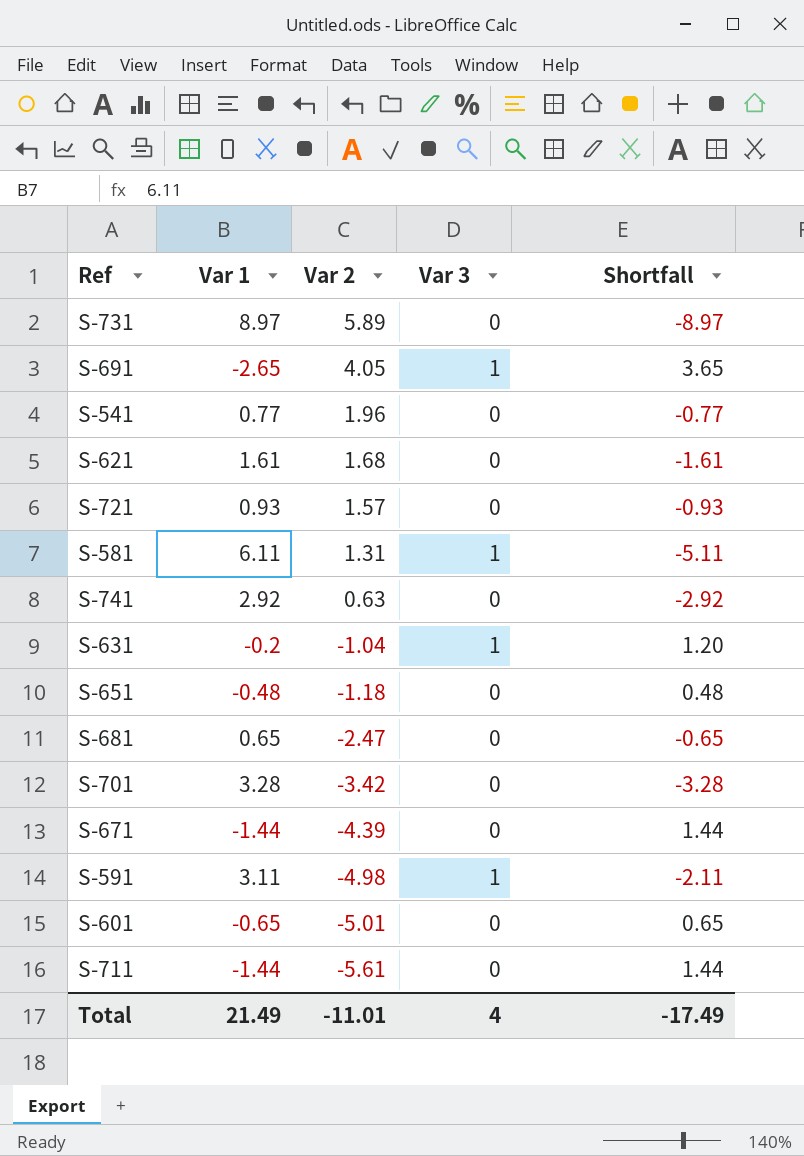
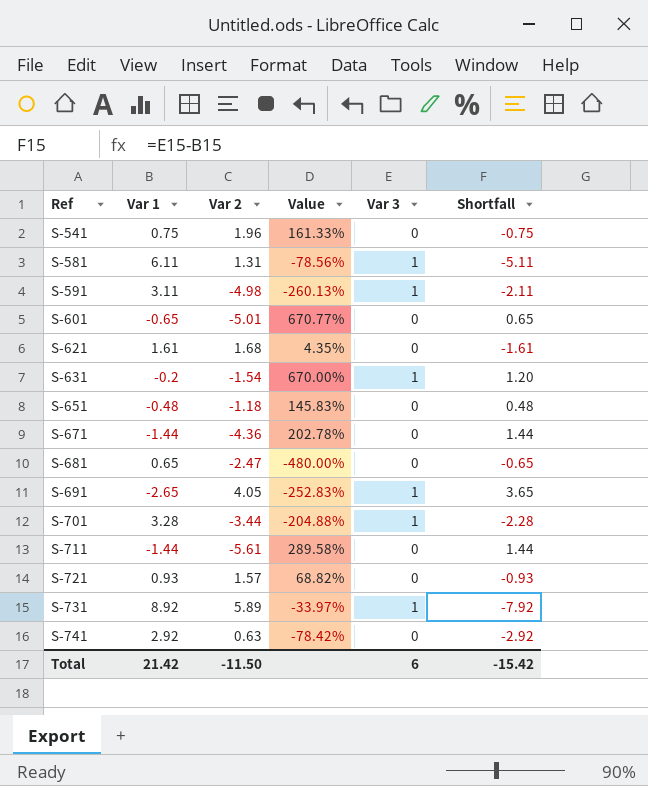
row order: Var 2 descending -> Ref ascending
column Value | formula: none -> ([Var 2] - [Var 1]) / [Var 1]
S-541 | Var 1: 0.77 -> 0.75
S-541 | Shortfall: -0.77 -> -0.75
S-631 | Var 2: -1.04 -> -1.54
S-671 | Var 2: -4.39 -> -4.36
S-701 | Var 2: -3.42 -> -3.44
S-701 | Var 3: 0 -> 1
S-701 | Shortfall: -3.28 -> -2.28
S-731 | Var 1: 8.97 -> 8.92
S-731 | Var 3: 0 -> 1
S-731 | Shortfall: -8.97 -> -7.92
Total | Var 1: 21.49 -> 21.42
Total | Var 2: -11.01 -> -11.50
Total | Var 3: 4 -> 6
Total | Shortfall: -17.49 -> -15.42

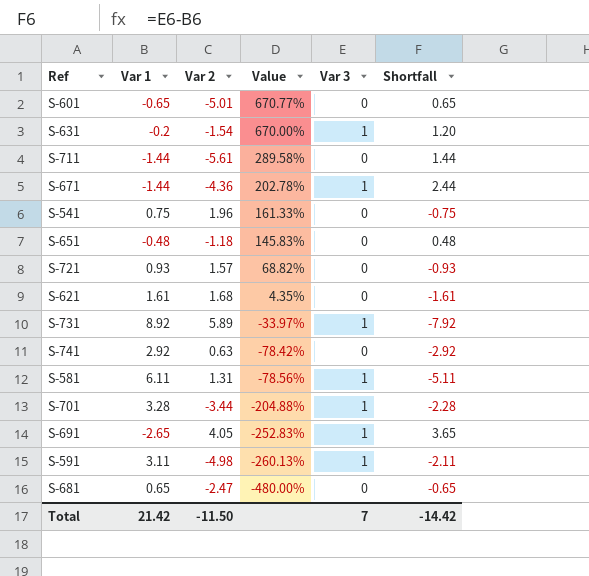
row order: Ref ascending -> Value descending
S-671 | Var 3: 0 -> 1
S-671 | Shortfall: 1.44 -> 2.44
Total | Var 3: 6 -> 7
Total | Shortfall: -15.42 -> -14.42

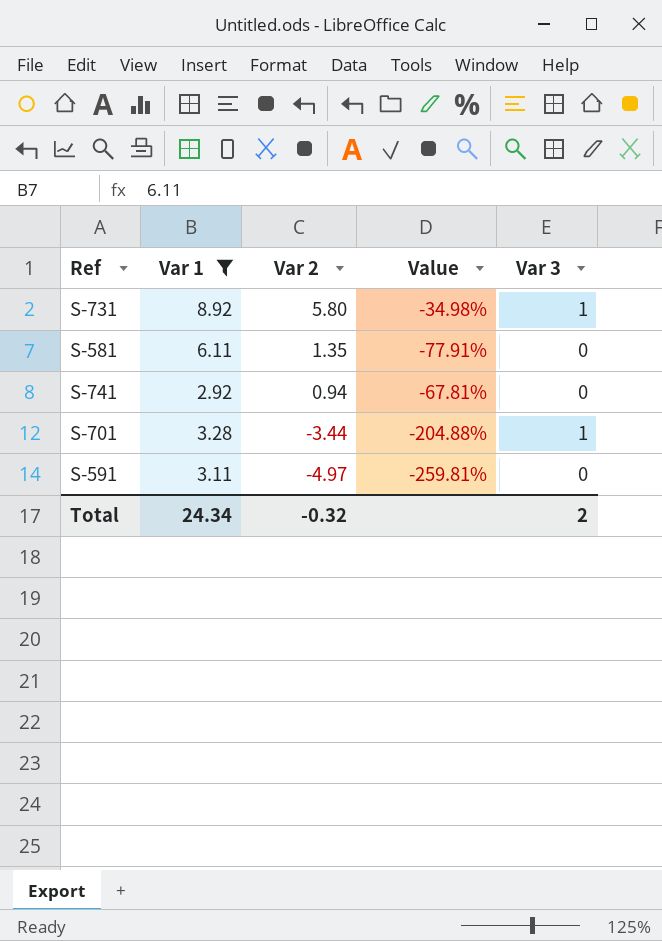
filter: none -> Var 1 >= 2.92
row order: Value descending -> Var 2 descending
column Shortfall | formula: [Var 3] - [Var 1] -> none
S-731 | Var 2: 5.89 -> 5.80
S-731 | Value: -33.97% -> -34.98%
S-581 | Var 2: 1.31 -> 1.35
S-581 | Value: -78.56% -> -77.91%
S-581 | Var 3: 1 -> 0
S-741 | Var 2: 0.63 -> 0.94
S-741 | Value: -78.42% -> -67.81%
S-591 | Var 2: -4.98 -> -4.97
S-591 | Value: -260.13% -> -259.81%
S-591 | Var 3: 1 -> 0
Total | Var 1: 21.42 -> 24.34
Total | Var 2: -11.50 -> -0.32
Total | Var 3: 7 -> 2

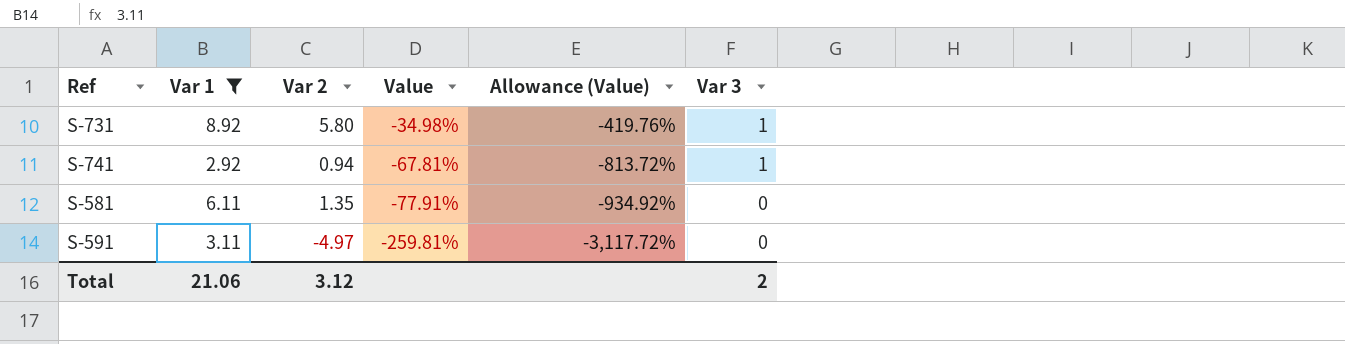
row order: Var 2 descending -> Value descending
column Allowance (Value) | formula: none -> [Value] * 12
row S-701: 3.28 | -3.44 | -204.88% | 1 -> none
S-741 | Var 3: 0 -> 1
Total | Var 1: 24.34 -> 21.06
Total | Var 2: -0.32 -> 3.12

